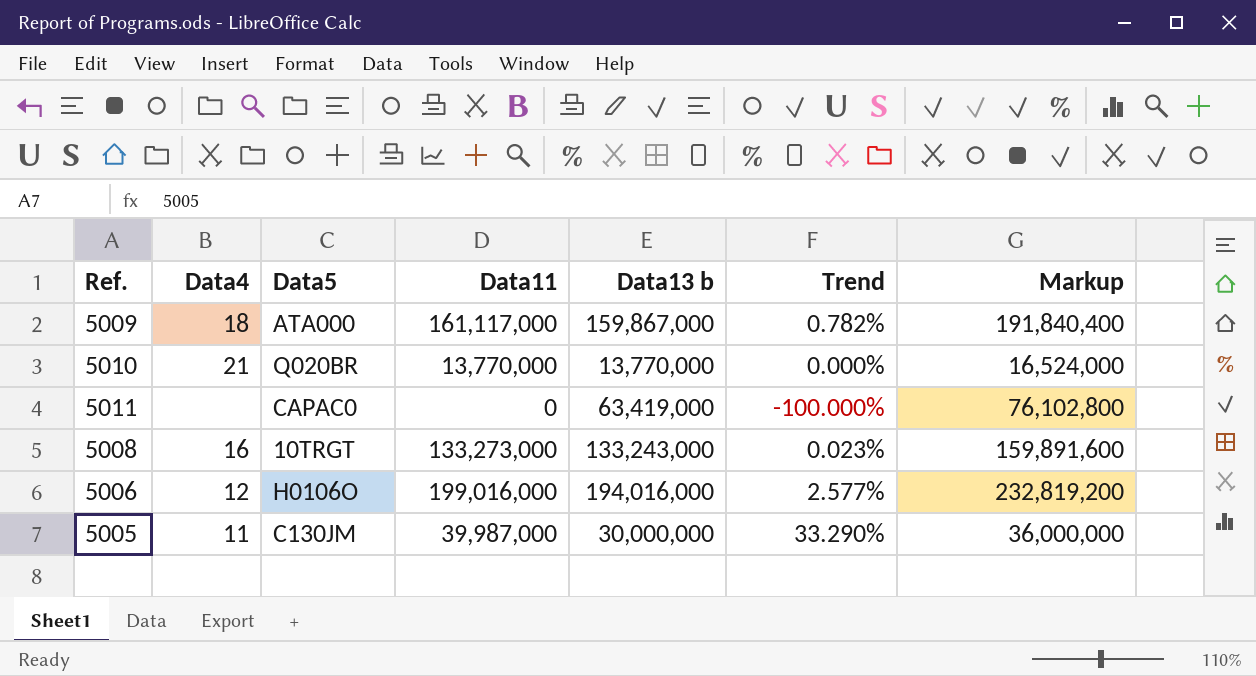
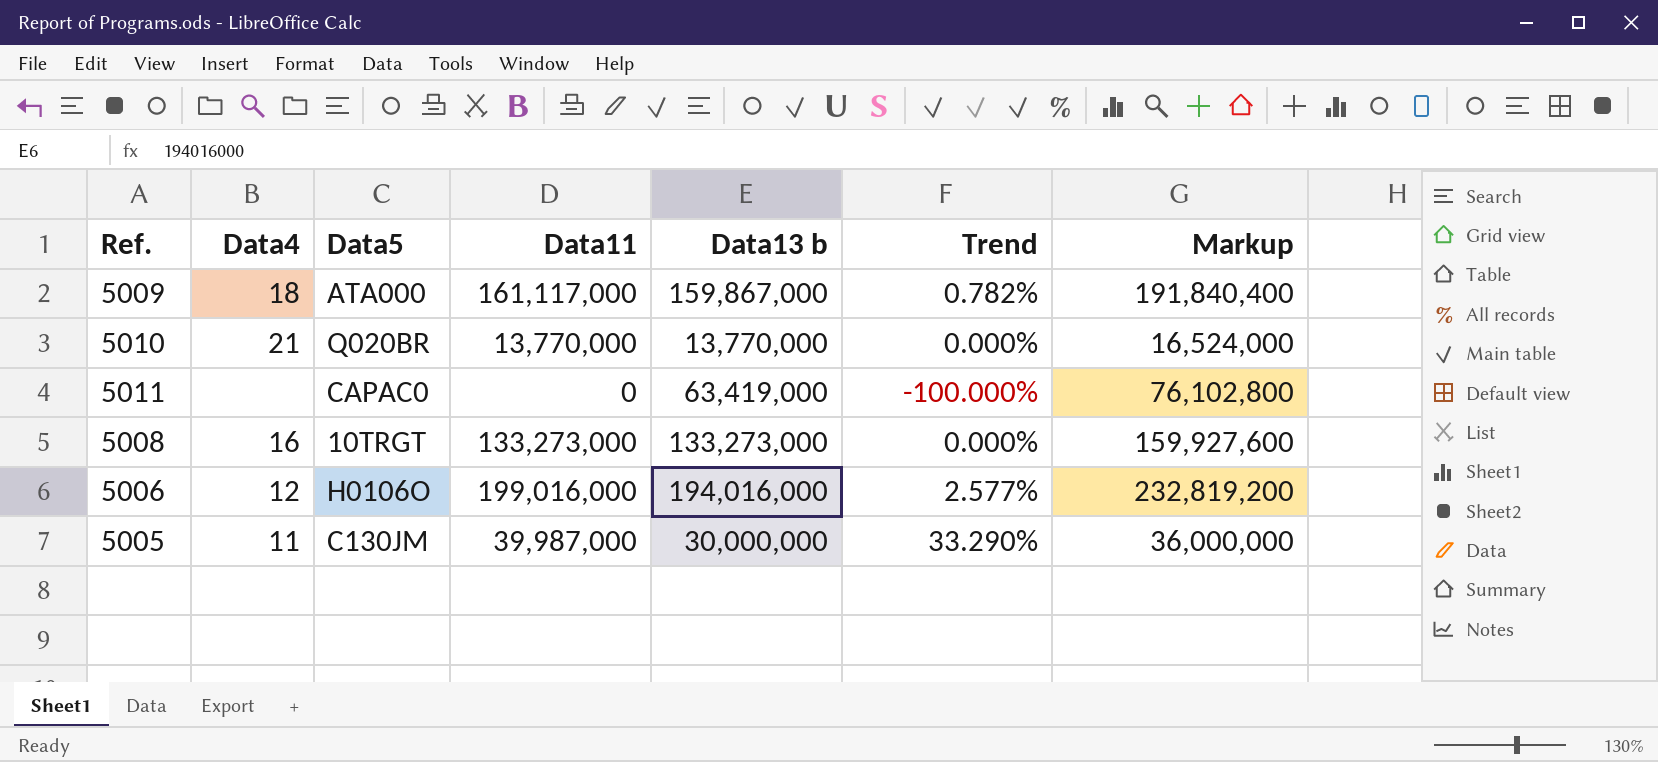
5008 | Data13 b: 133,243,000 -> 133,273,000
5008 | Trend: 0.023% -> 0.000%
5008 | Markup: 159,891,600 -> 159,927,600

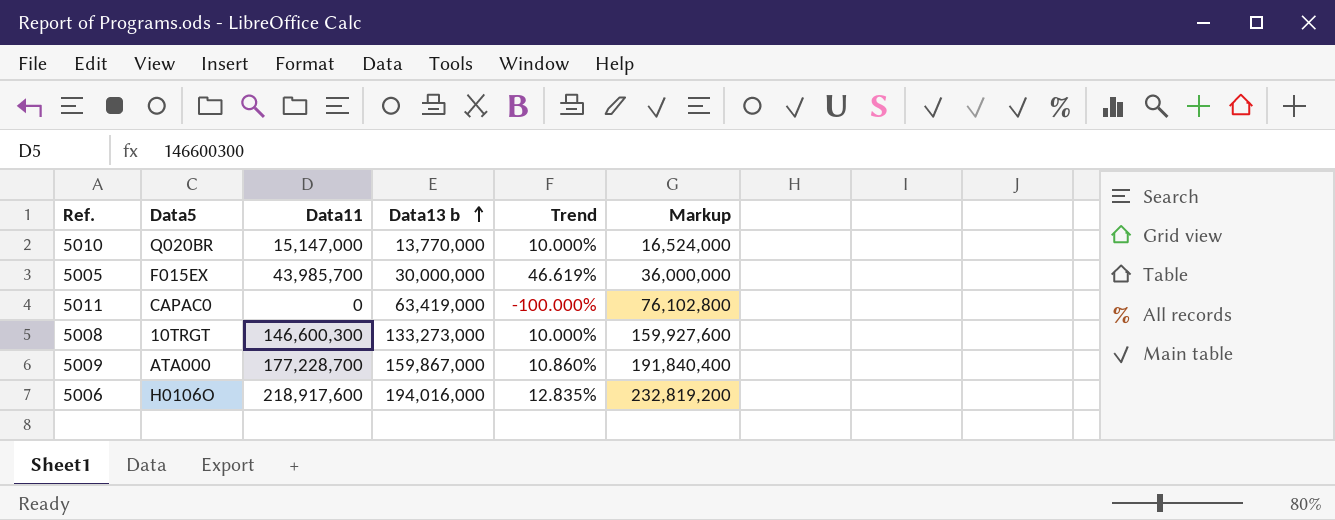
row order: none -> Data13 b ascending
column Data4 | position: 2 -> none
5010 | Data11: 13,770,000 -> 15,147,000
5010 | Trend: 0.000% -> 10.000%
5005 | Data5: C130JM -> F015EX
5005 | Data11: 39,987,000 -> 43,985,700
5005 | Trend: 33.290% -> 46.619%
5008 | Data11: 133,273,000 -> 146,600,300
5008 | Trend: 0.000% -> 10.000%
5009 | Data11: 161,117,000 -> 177,228,700
5009 | Trend: 0.782% -> 10.860%
5006 | Data11: 199,016,000 -> 218,917,600
5006 | Trend: 2.577% -> 12.835%

